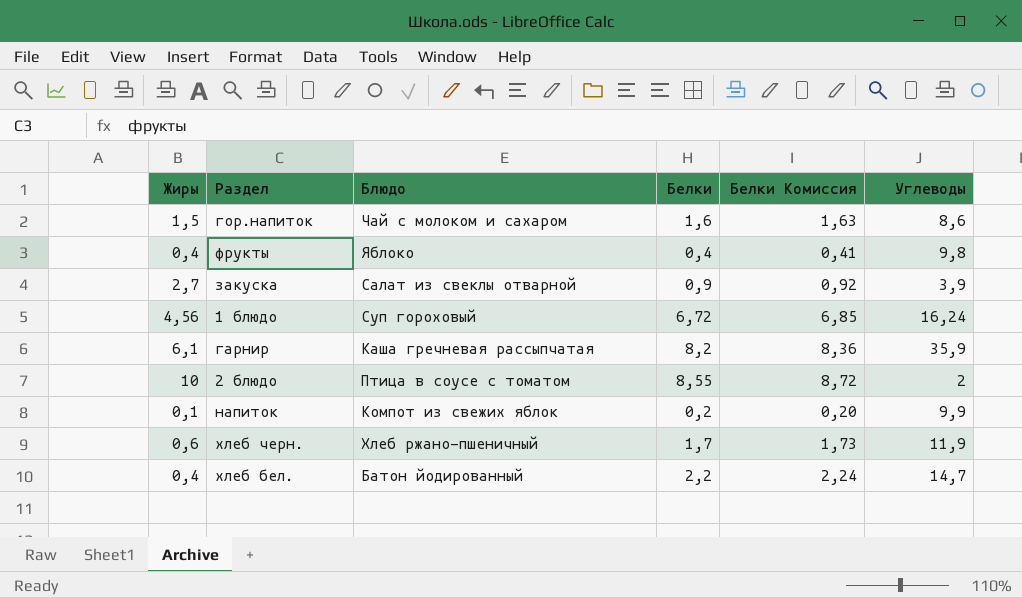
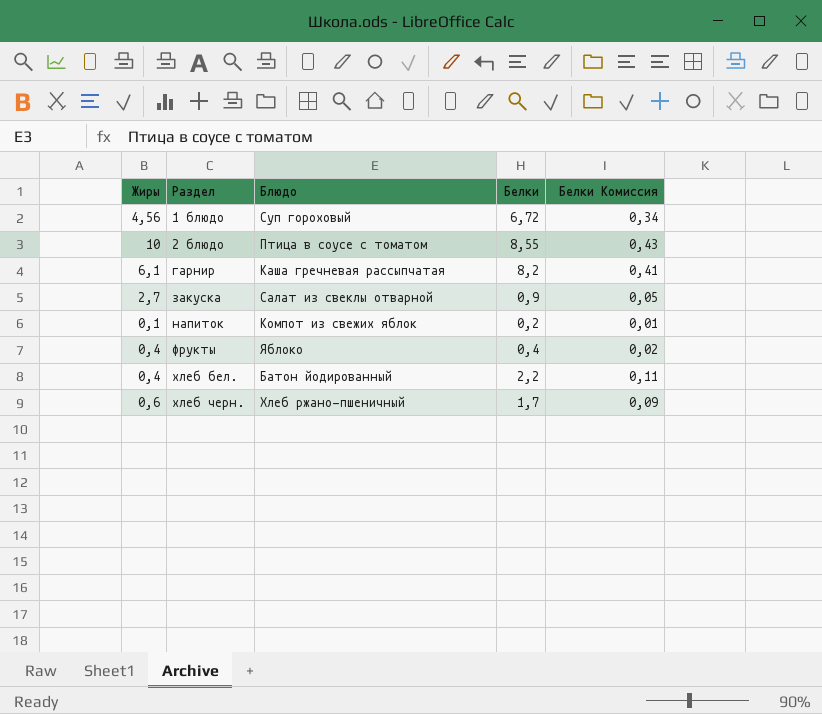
row order: none -> Раздел ascending
column Углеводы | position: 6 -> none
column Белки Комиссия | formula: [Белки] * 1,02 -> [Белки] * 0,05
row гор.напиток: 1,5 | Чай с молоком и сахаром | 1,6 | 1,63 | 8,6 -> none

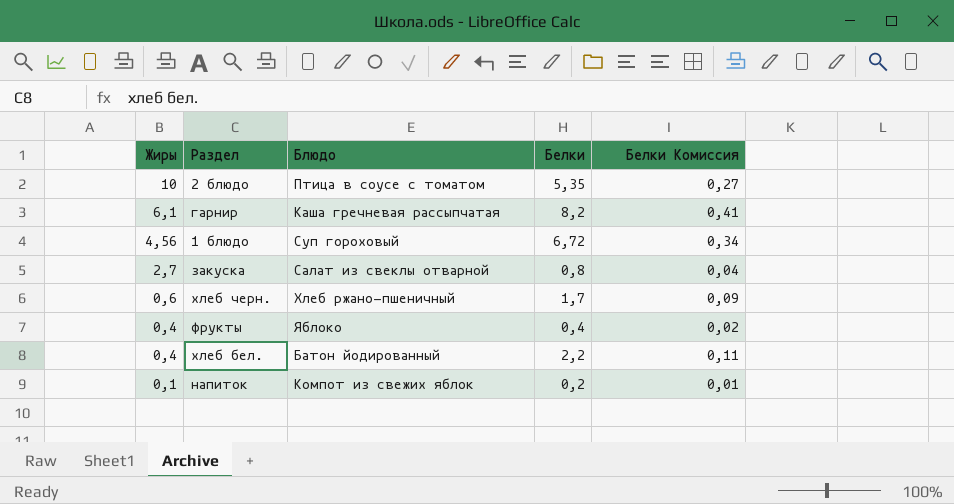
row order: Раздел ascending -> Жиры descending
2 блюдо | Белки: 8,55 -> 5,35
2 блюдо | Белки Комиссия: 0,43 -> 0,27
закуска | Белки: 0,9 -> 0,8
закуска | Белки Комиссия: 0,05 -> 0,04

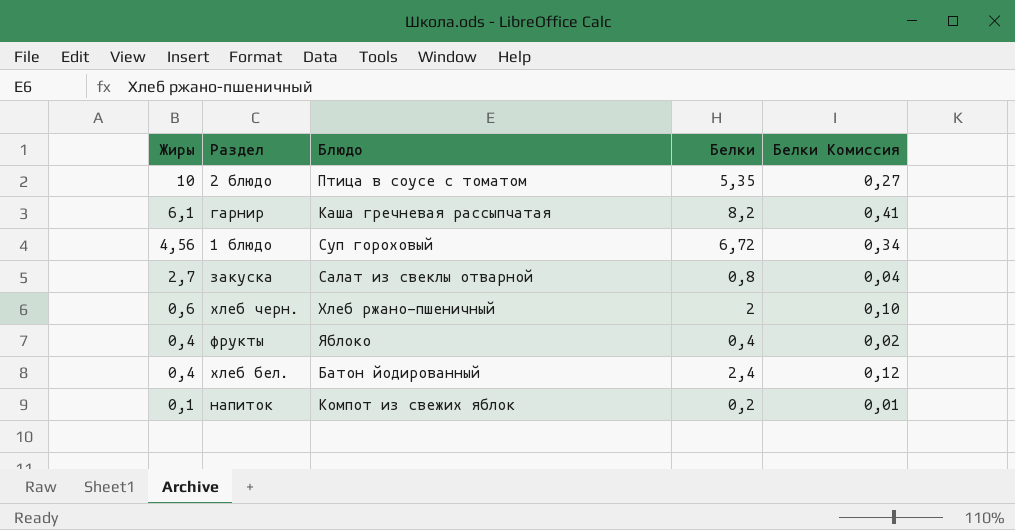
хлеб черн. | Белки: 1,7 -> 2
хлеб черн. | Белки Комиссия: 0,09 -> 0,10
хлеб бел. | Белки: 2,2 -> 2,4
хлеб бел. | Белки Комиссия: 0,11 -> 0,12

